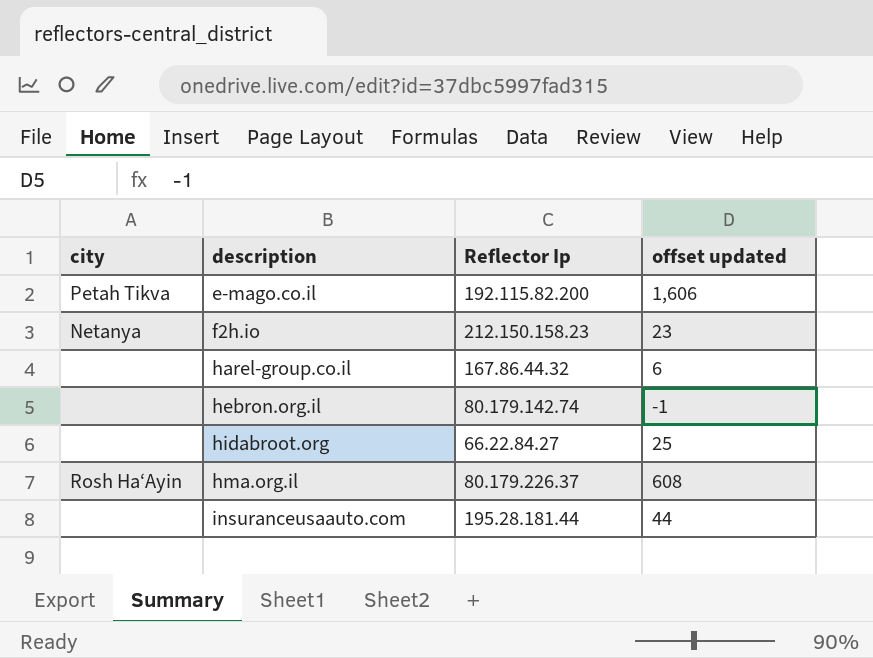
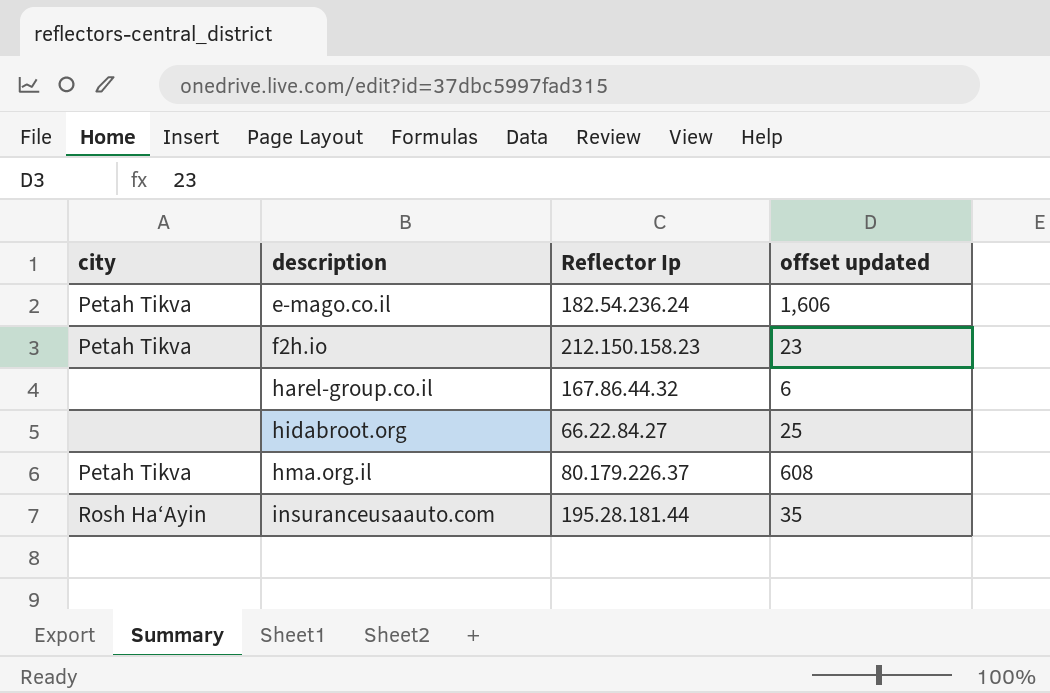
row hebron.org.il: none | 80.179.142.74 | -1 -> none
e-mago.co.il | Reflector Ip: 192.115.82.200 -> 182.54.236.24
f2h.io | city: Netanya -> Petah Tikva
hma.org.il | city: Rosh Ha‘Ayin -> Petah Tikva
insuranceusaauto.com | city: none -> Rosh Ha‘Ayin
insuranceusaauto.com | offset updated: 44 -> 35

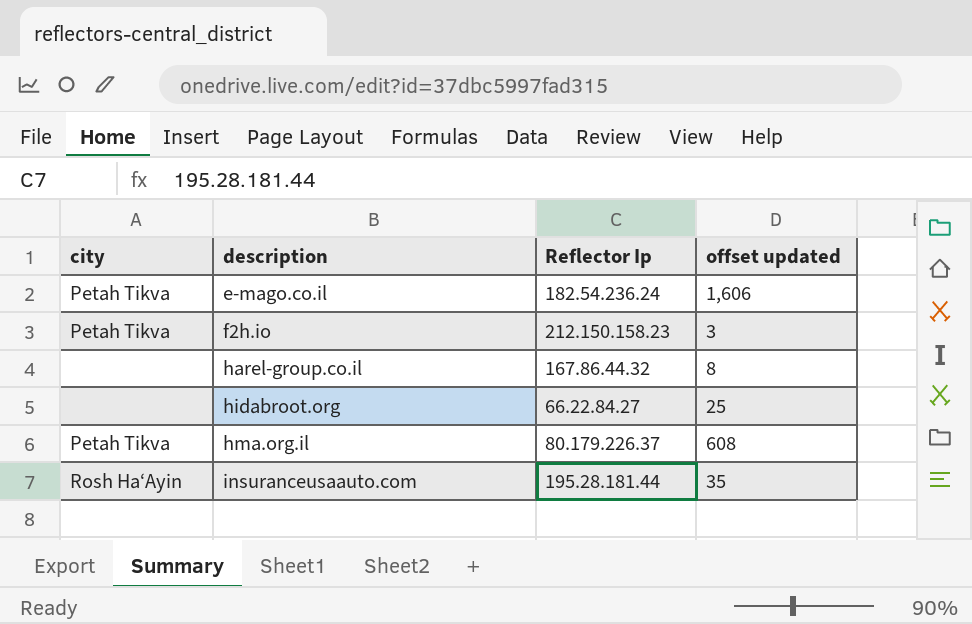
f2h.io | offset updated: 23 -> 3
harel-group.co.il | offset updated: 6 -> 8

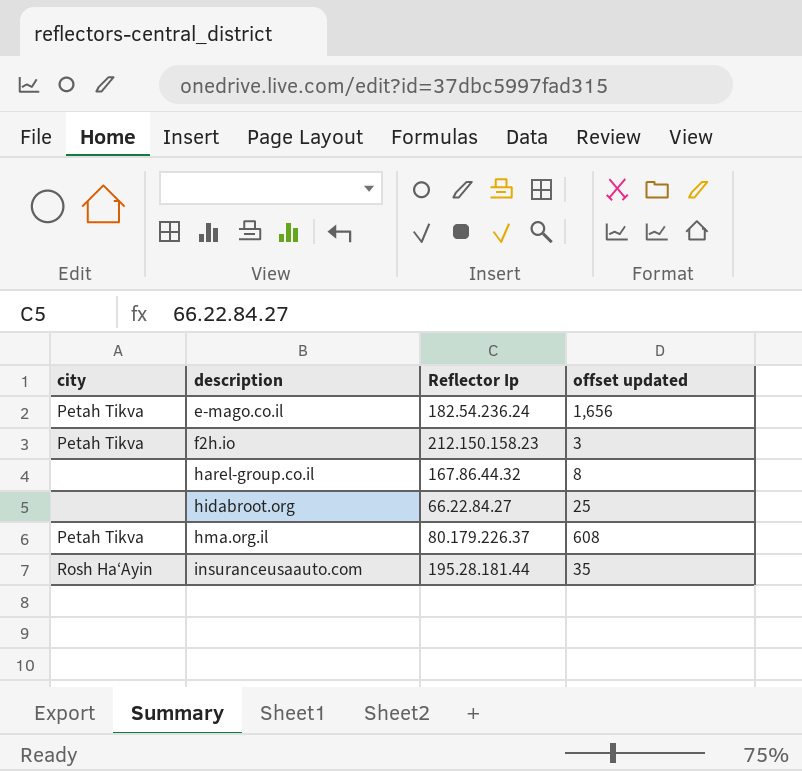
e-mago.co.il | offset updated: 1,606 -> 1,656

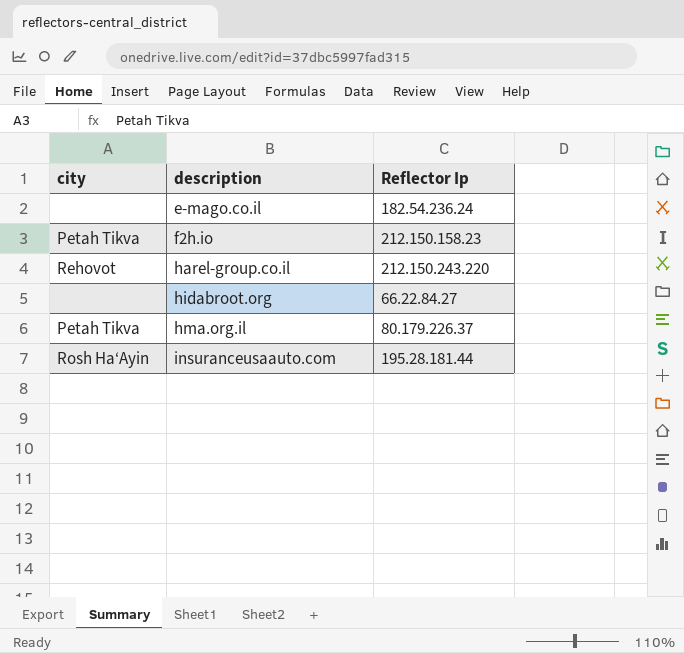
column offset updated | position: 4 -> none
e-mago.co.il | city: Petah Tikva -> none
harel-group.co.il | city: none -> Rehovot
harel-group.co.il | Reflector Ip: 167.86.44.32 -> 212.150.243.220

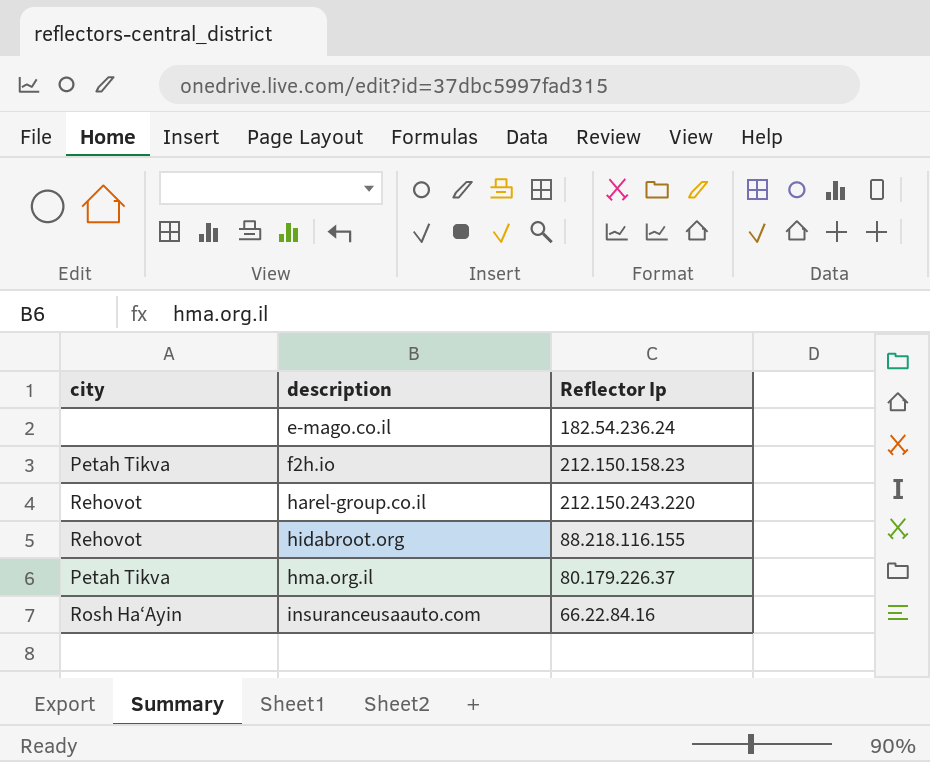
hidabroot.org | city: none -> Rehovot
hidabroot.org | Reflector Ip: 66.22.84.27 -> 88.218.116.155
insuranceusaauto.com | Reflector Ip: 195.28.181.44 -> 66.22.84.16

